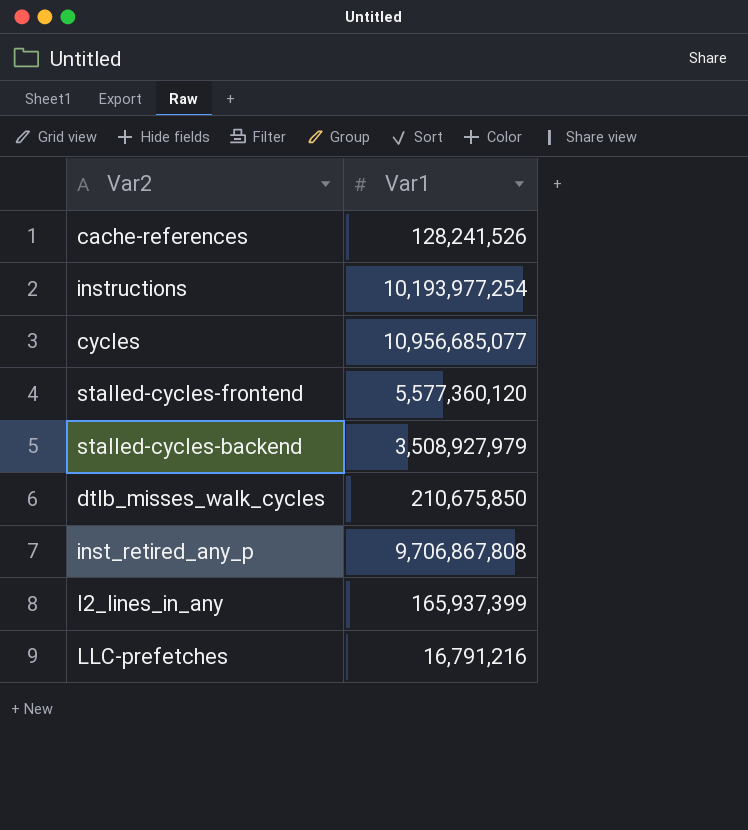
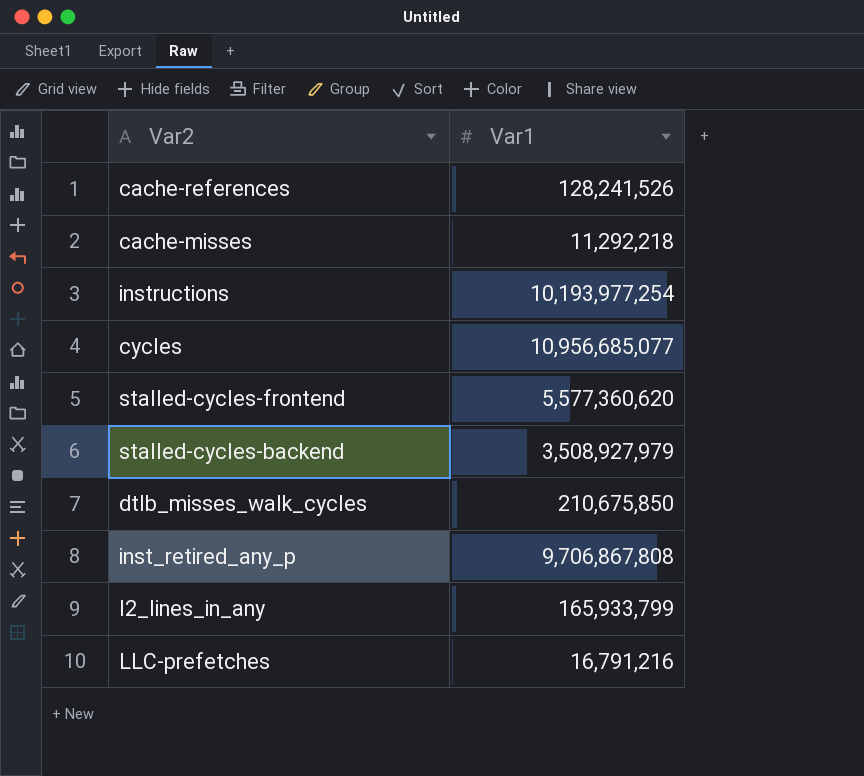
row cache-misses: none -> 11,292,218
stalled-cycles-frontend | Var1: 5,577,360,120 -> 5,577,360,620
l2_lines_in_any | Var1: 165,937,399 -> 165,933,799

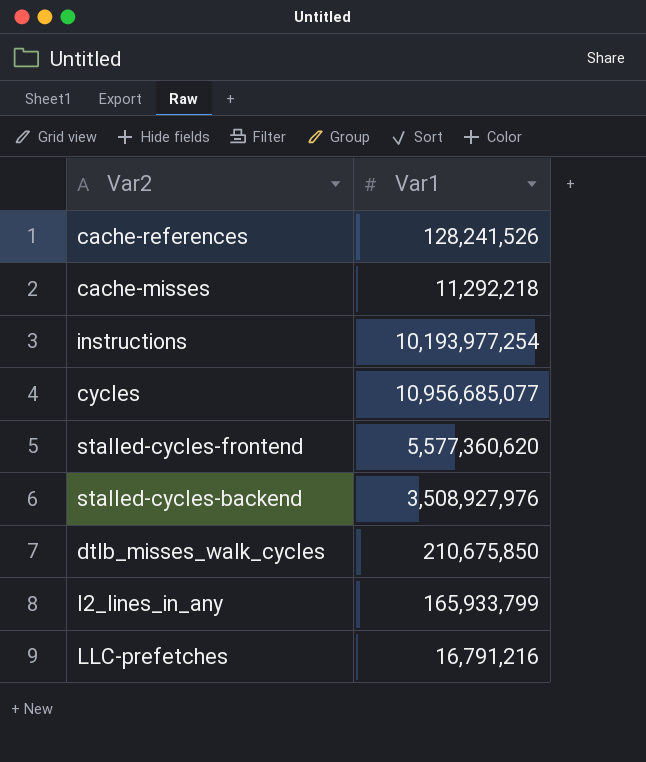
row inst_retired_any_p: 9,706,867,808 -> none
stalled-cycles-backend | Var1: 3,508,927,979 -> 3,508,927,976

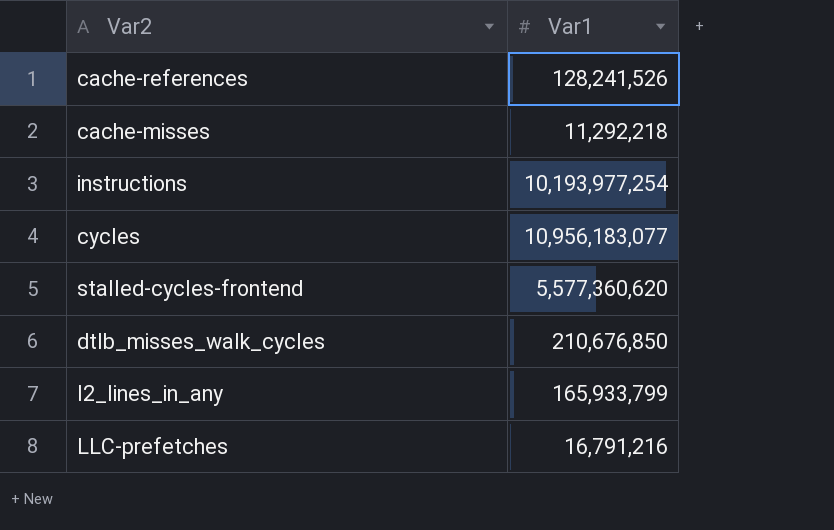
row stalled-cycles-backend: 3,508,927,976 -> none
cycles | Var1: 10,956,685,077 -> 10,956,183,077
dtlb_misses_walk_cycles | Var1: 210,675,850 -> 210,676,850

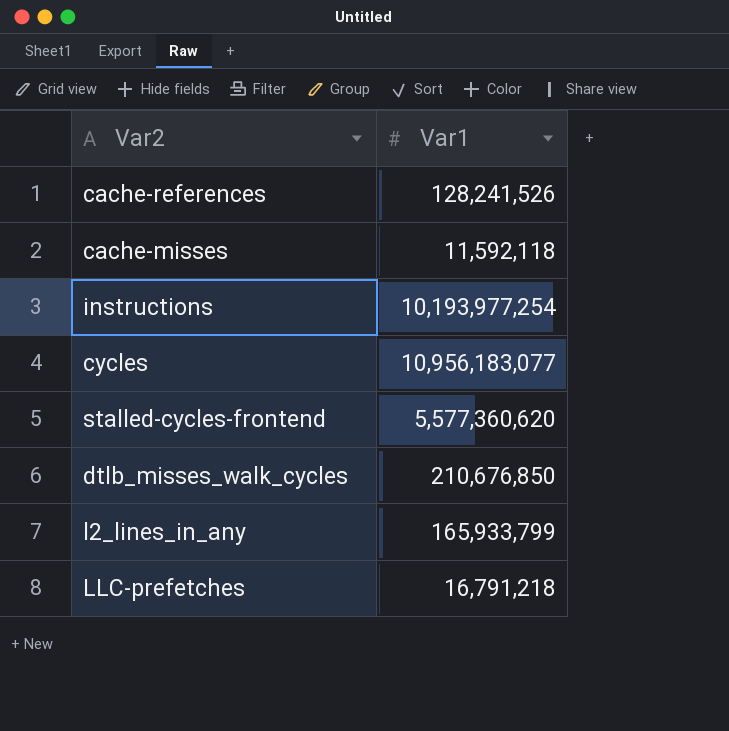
cache-misses | Var1: 11,292,218 -> 11,592,118
LLC-prefetches | Var1: 16,791,216 -> 16,791,218

